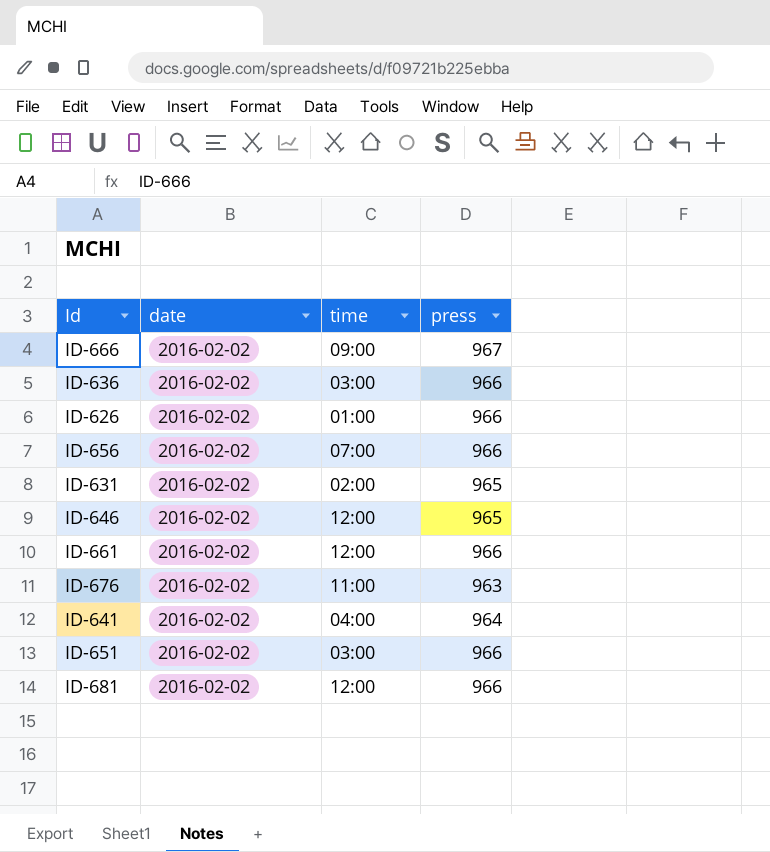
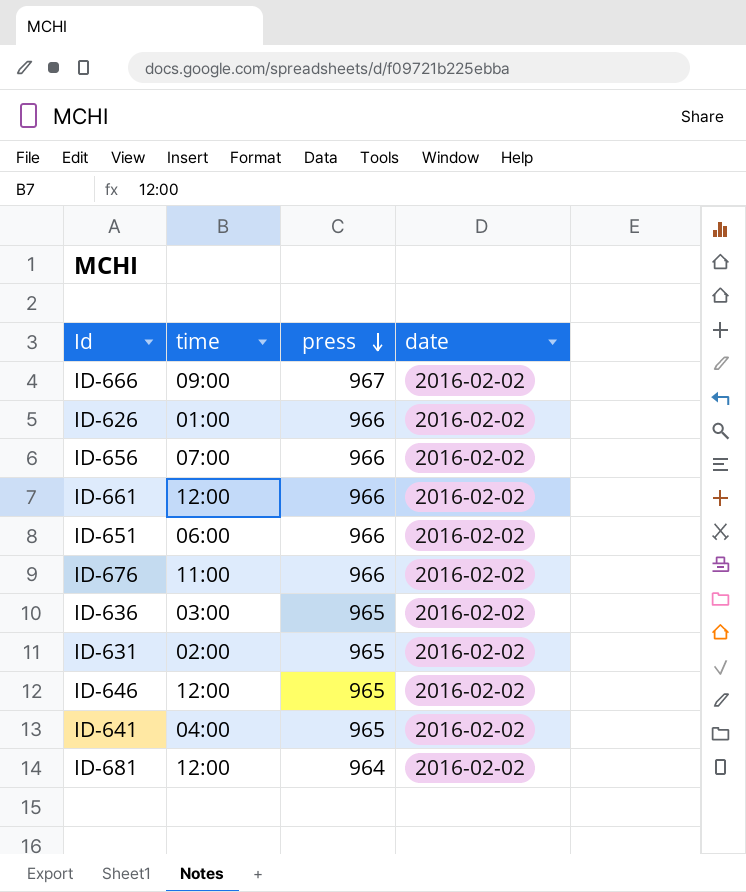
row order: none -> press descending
column date | position: 2 -> 4
ID-651 | time: 03:00 -> 06:00
ID-676 | press: 963 -> 966
ID-636 | press: 966 -> 965
ID-641 | press: 964 -> 965
ID-681 | press: 966 -> 964

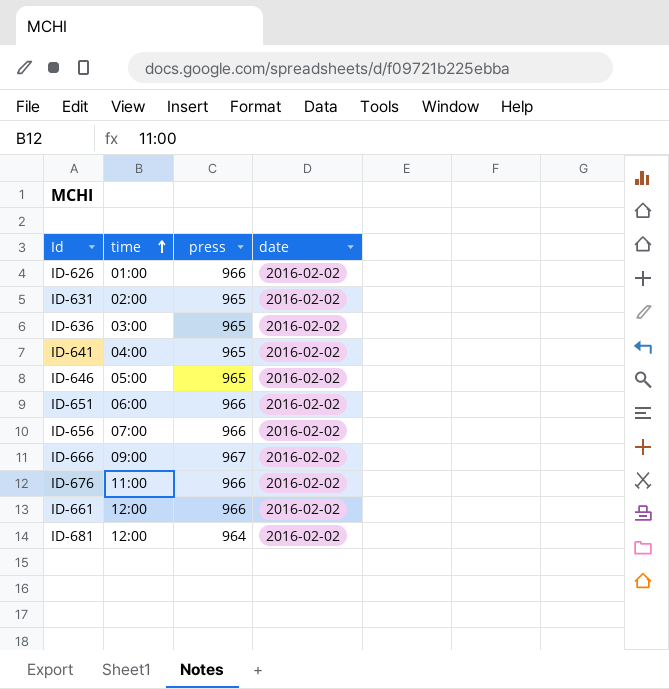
row order: press descending -> time ascending
ID-646 | time: 12:00 -> 05:00

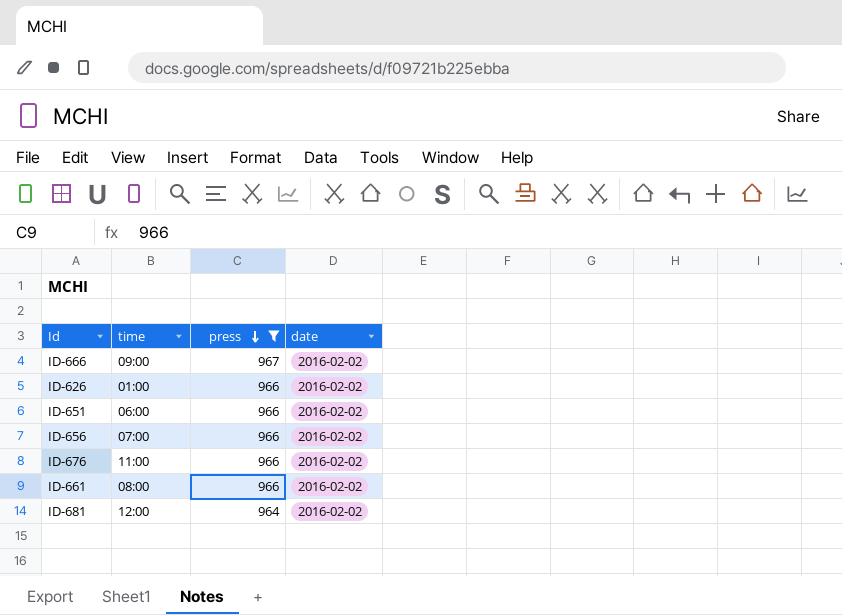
filter: none -> press != 965
row order: time ascending -> press descending
ID-661 | time: 12:00 -> 08:00

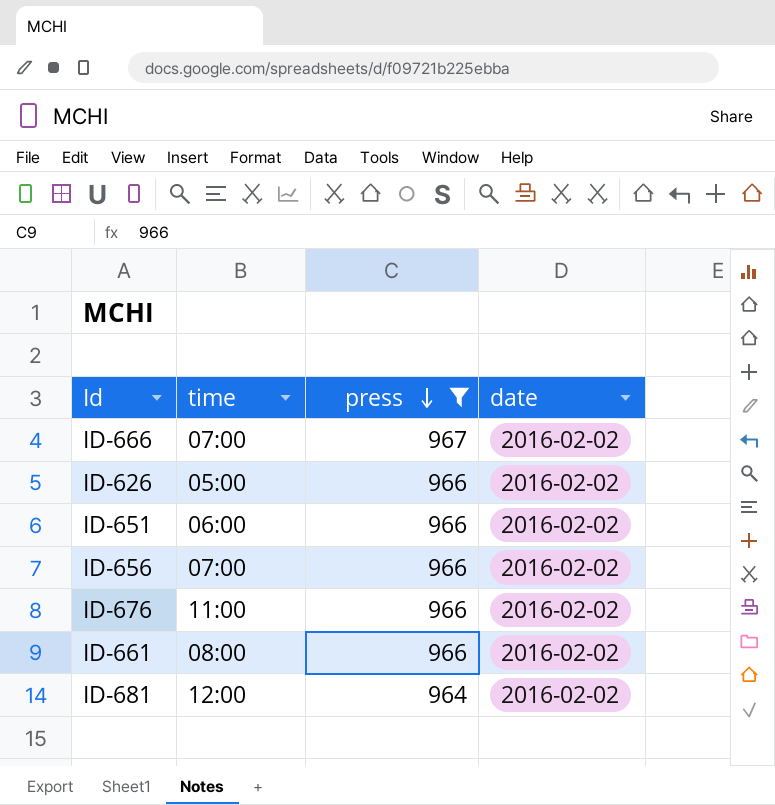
ID-666 | time: 09:00 -> 07:00
ID-626 | time: 01:00 -> 05:00

